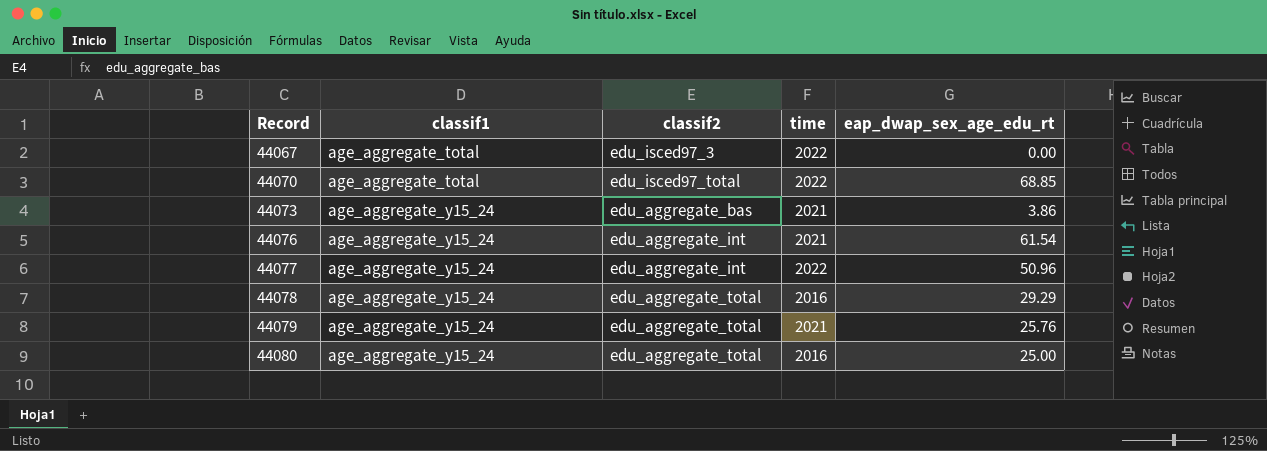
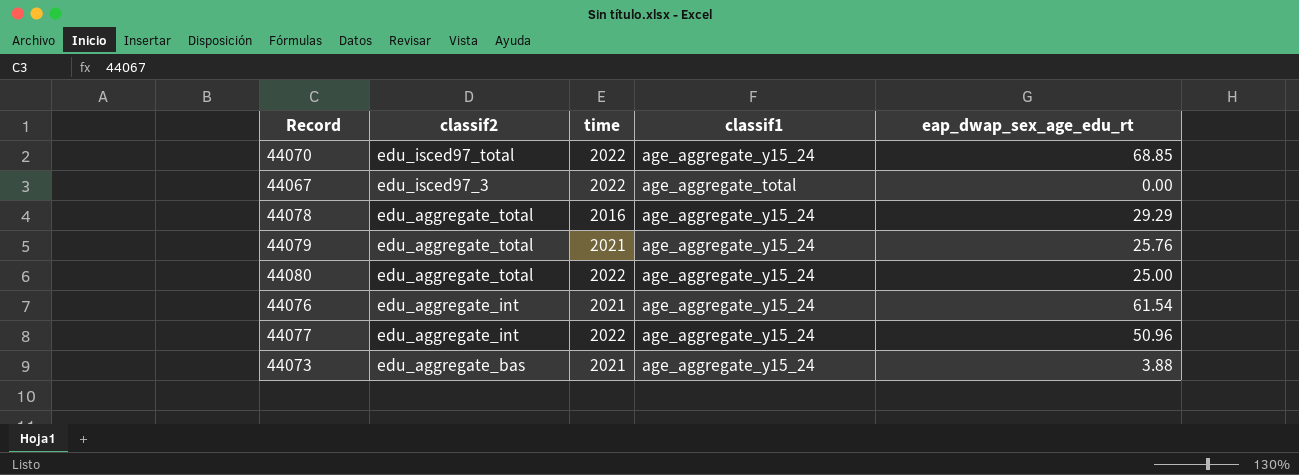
row order: Record ascending -> classif2 descending
column classif1 | position: 2 -> 4
44070 | classif1: age_aggregate_total -> age_aggregate_y15_24
44080 | time: 2016 -> 2022
44073 | eap_dwap_sex_age_edu_rt: 3.86 -> 3.88

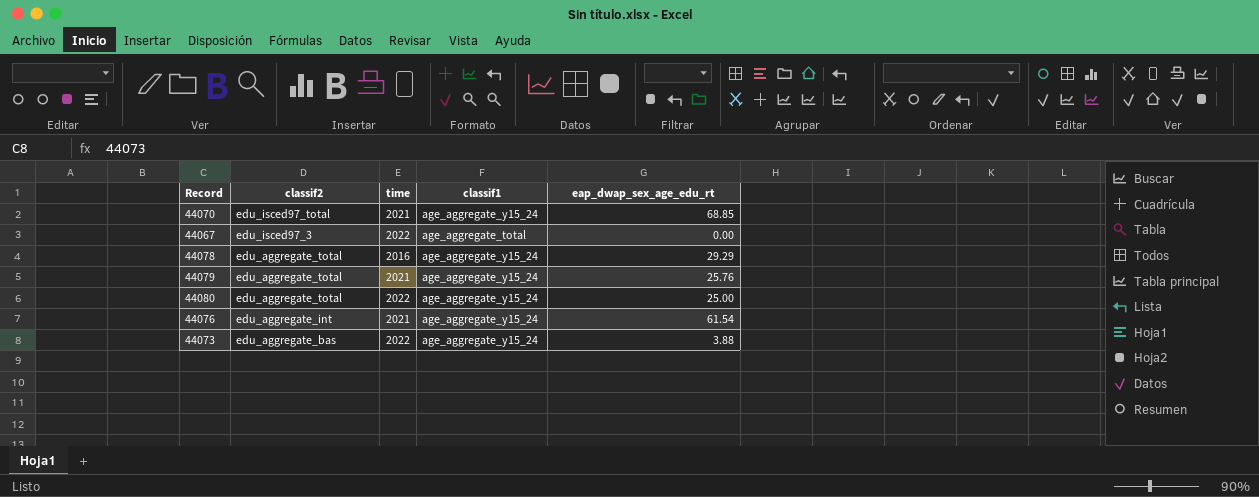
row 44077: edu_aggregate_int | 2022 | age_aggregate_y15_24 | 50.96 -> none
44070 | time: 2022 -> 2021
44073 | time: 2021 -> 2022

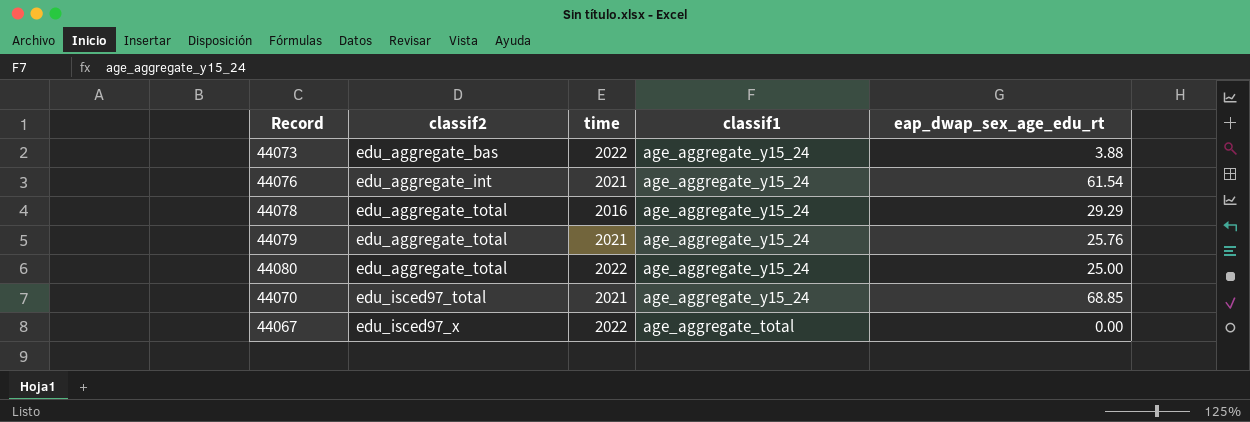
row order: classif2 descending -> classif2 ascending
44067 | classif2: edu_isced97_3 -> edu_isced97_x

